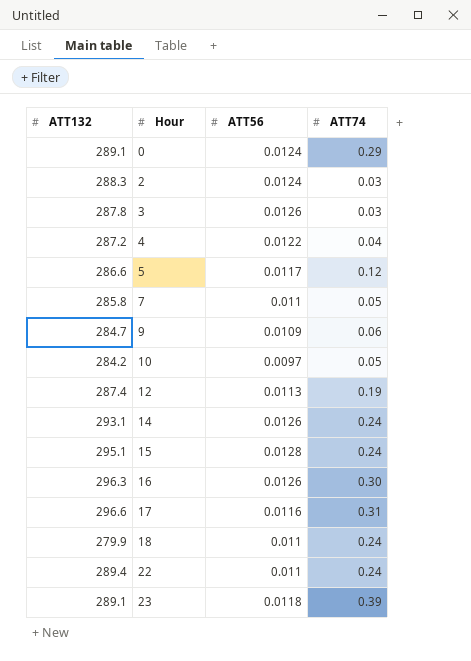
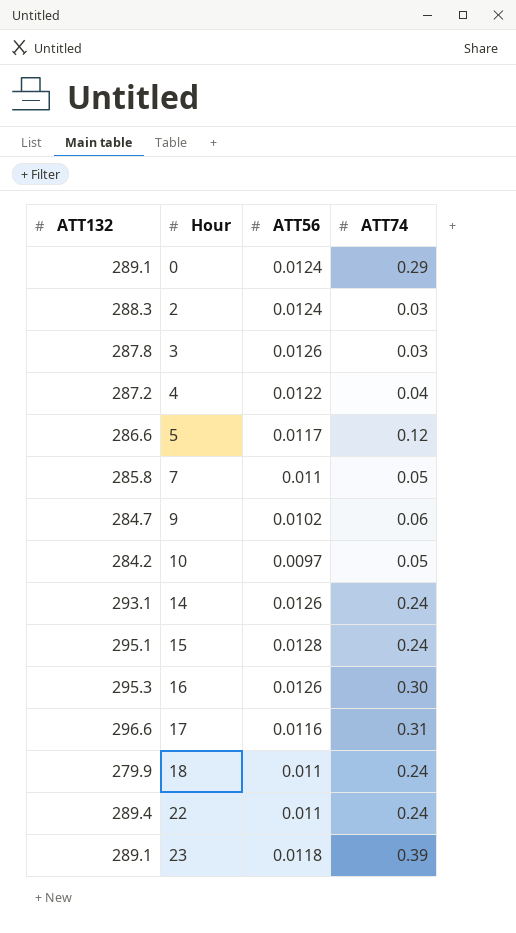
row 12: 287.4 | 0.0113 | 0.19 -> none
9 | ATT56: 0.0109 -> 0.0102
16 | ATT132: 296.3 -> 295.3

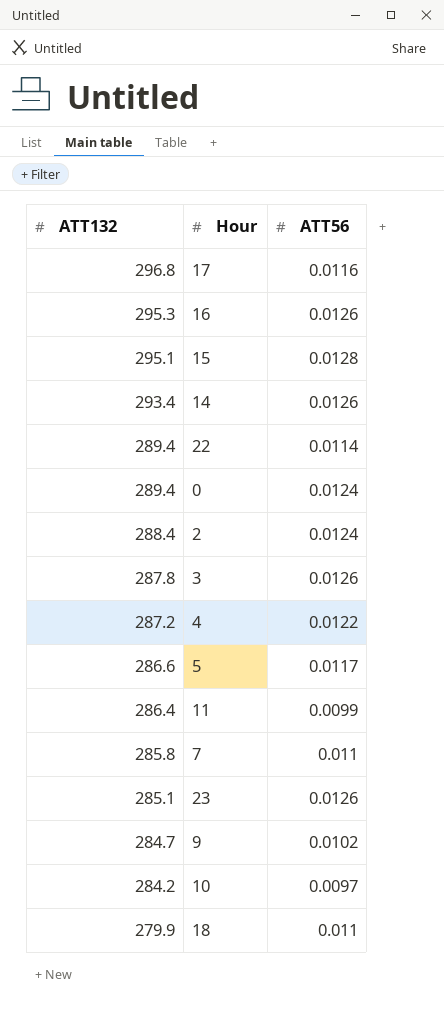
row order: Hour ascending -> ATT132 descending
column ATT74 | position: 4 -> none
17 | ATT132: 296.6 -> 296.8
14 | ATT132: 293.1 -> 293.4
22 | ATT56: 0.011 -> 0.0114
0 | ATT132: 289.1 -> 289.4
2 | ATT132: 288.3 -> 288.4
row 11: none -> 286.4 | 0.0099
23 | ATT132: 289.1 -> 285.1
23 | ATT56: 0.0118 -> 0.0126

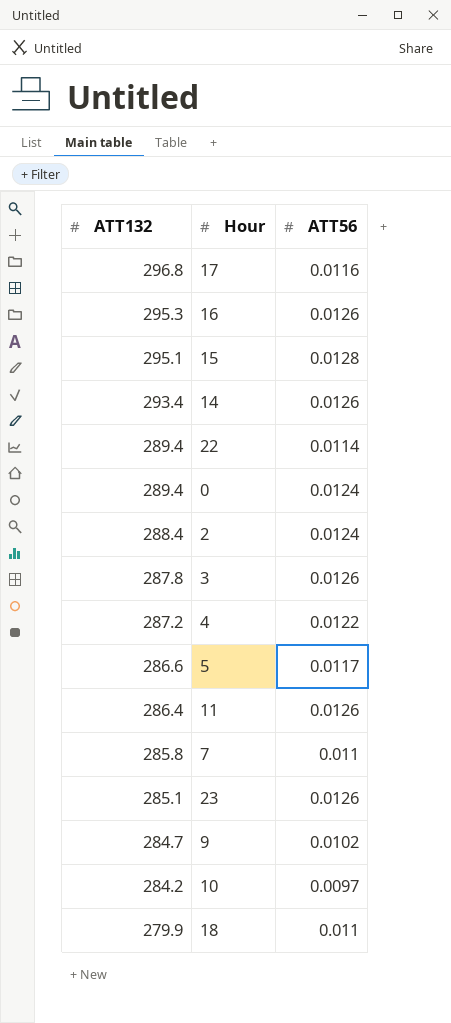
11 | ATT56: 0.0099 -> 0.0126

